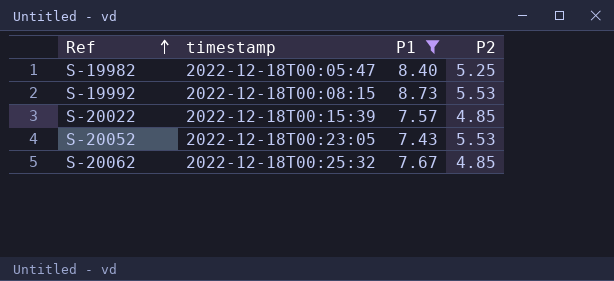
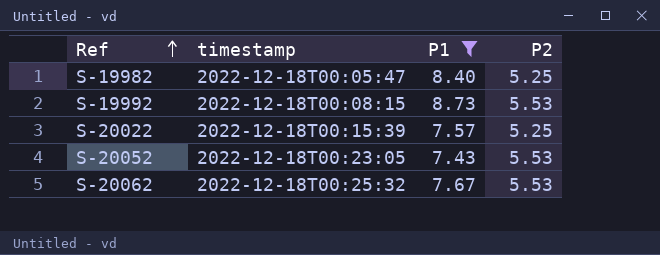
S-20022 | P2: 4.85 -> 5.25
S-20062 | P2: 4.85 -> 5.53

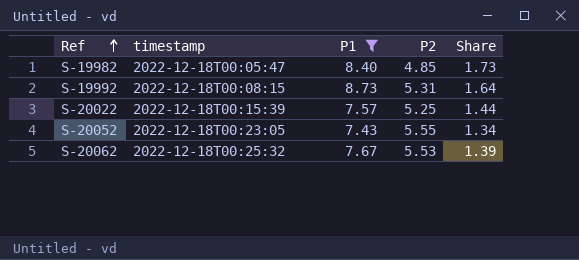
column Share | formula: none -> [P1] / [P2]
S-19982 | P2: 5.25 -> 4.85
S-19992 | P2: 5.53 -> 5.31
S-20052 | P2: 5.53 -> 5.55

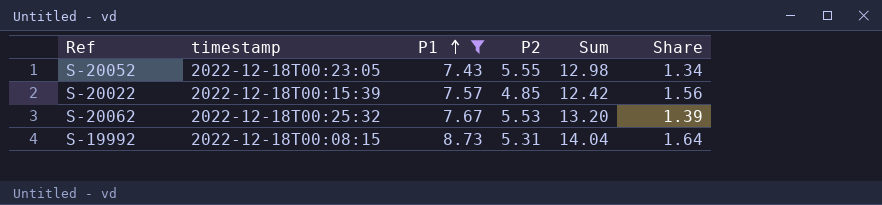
row order: Ref ascending -> P1 ascending
column Sum | formula: none -> [P1] + [P2]
row S-19982: 2022-12-18T00:05:47 | 8.40 | 4.85 | 1.73 -> none
S-20022 | P2: 5.25 -> 4.85
S-20022 | Share: 1.44 -> 1.56

